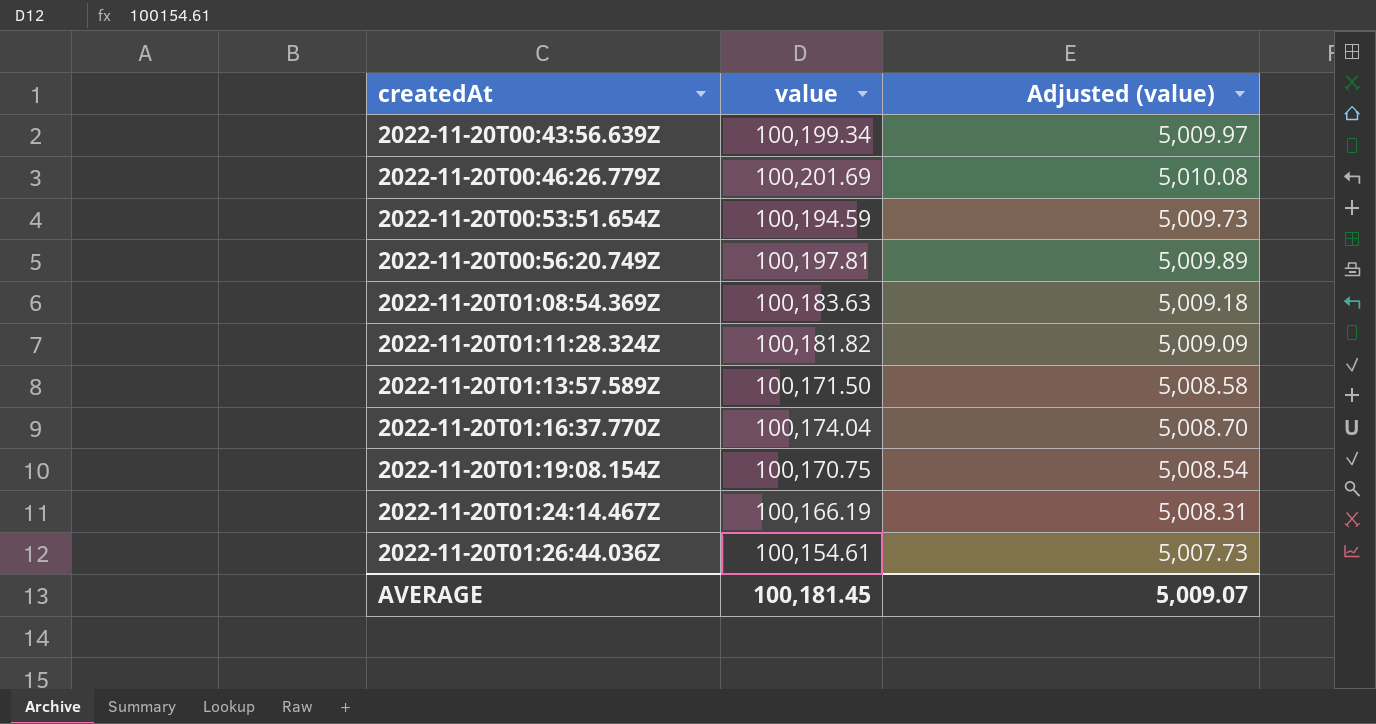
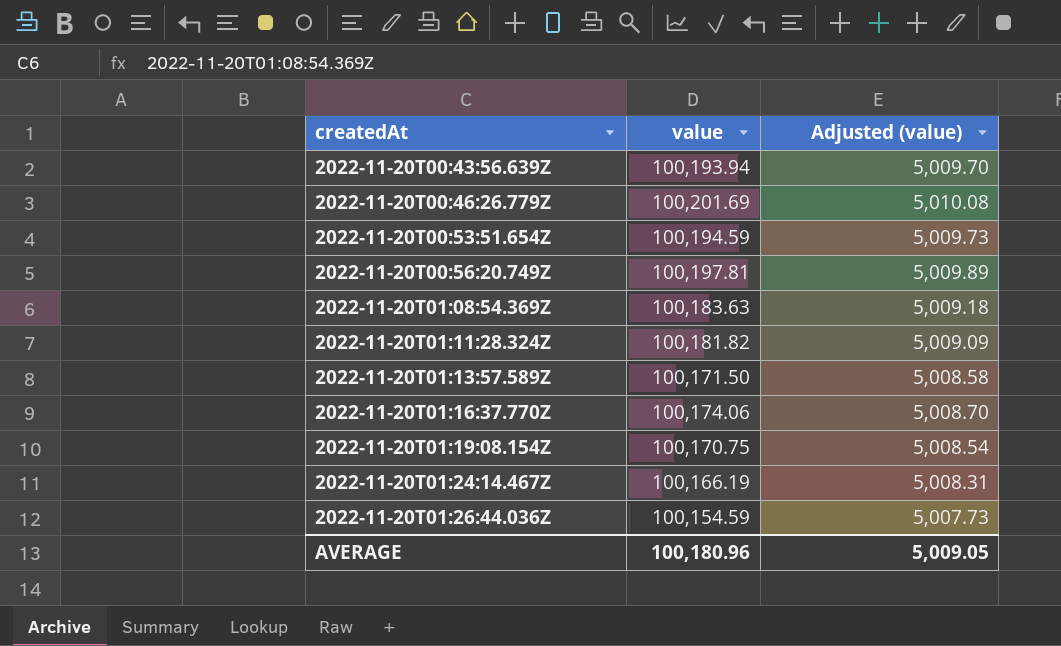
2022-11-20T00:43:56.639Z | value: 100,199.34 -> 100,193.94
2022-11-20T00:43:56.639Z | Adjusted (value): 5,009.97 -> 5,009.70
2022-11-20T01:16:37.770Z | value: 100,174.04 -> 100,174.06
2022-11-20T01:26:44.036Z | value: 100,154.61 -> 100,154.59
AVERAGE | value: 100,181.45 -> 100,180.96
AVERAGE | Adjusted (value): 5,009.07 -> 5,009.05

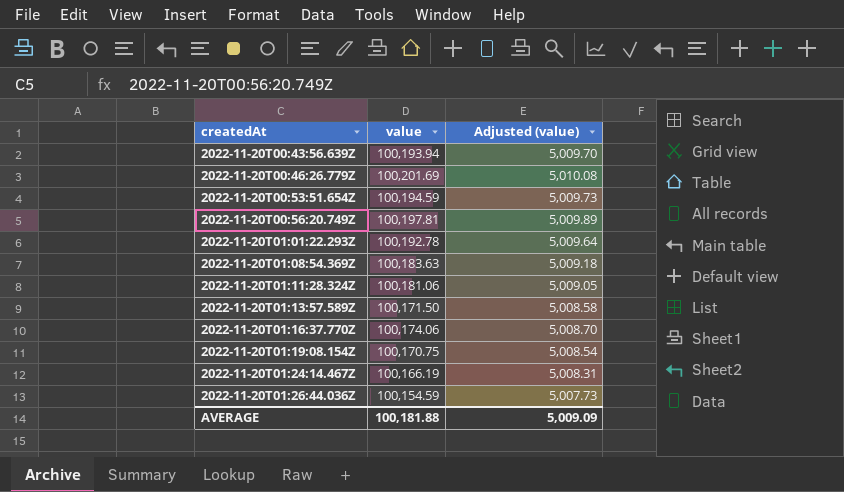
row 2022-11-20T01:01:22.293Z: none -> 100,192.78 | 5,009.64
2022-11-20T01:11:28.324Z | value: 100,181.82 -> 100,181.06
2022-11-20T01:11:28.324Z | Adjusted (value): 5,009.09 -> 5,009.05
AVERAGE | value: 100,180.96 -> 100,181.88
AVERAGE | Adjusted (value): 5,009.05 -> 5,009.09

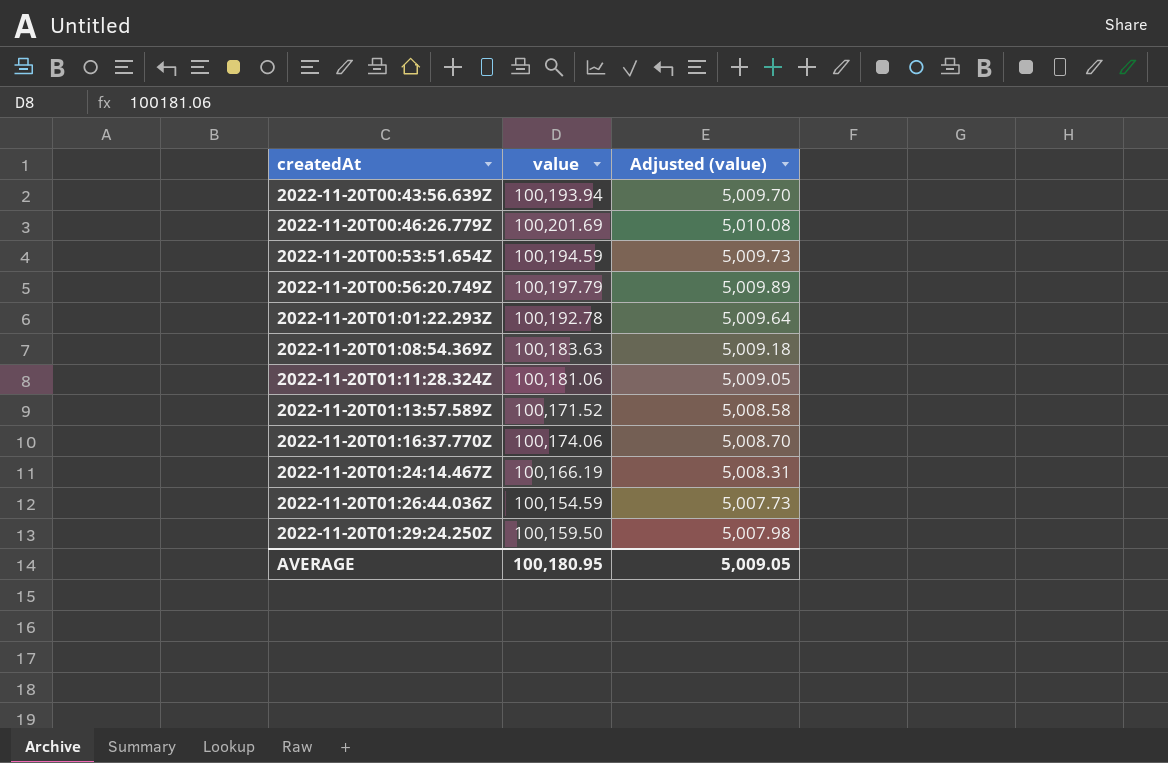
row 2022-11-20T01:19:08.154Z: 100,170.75 | 5,008.54 -> none
2022-11-20T00:56:20.749Z | value: 100,197.81 -> 100,197.79
2022-11-20T01:13:57.589Z | value: 100,171.50 -> 100,171.52
row 2022-11-20T01:29:24.250Z: none -> 100,159.50 | 5,007.98
AVERAGE | value: 100,181.88 -> 100,180.95
AVERAGE | Adjusted (value): 5,009.09 -> 5,009.05

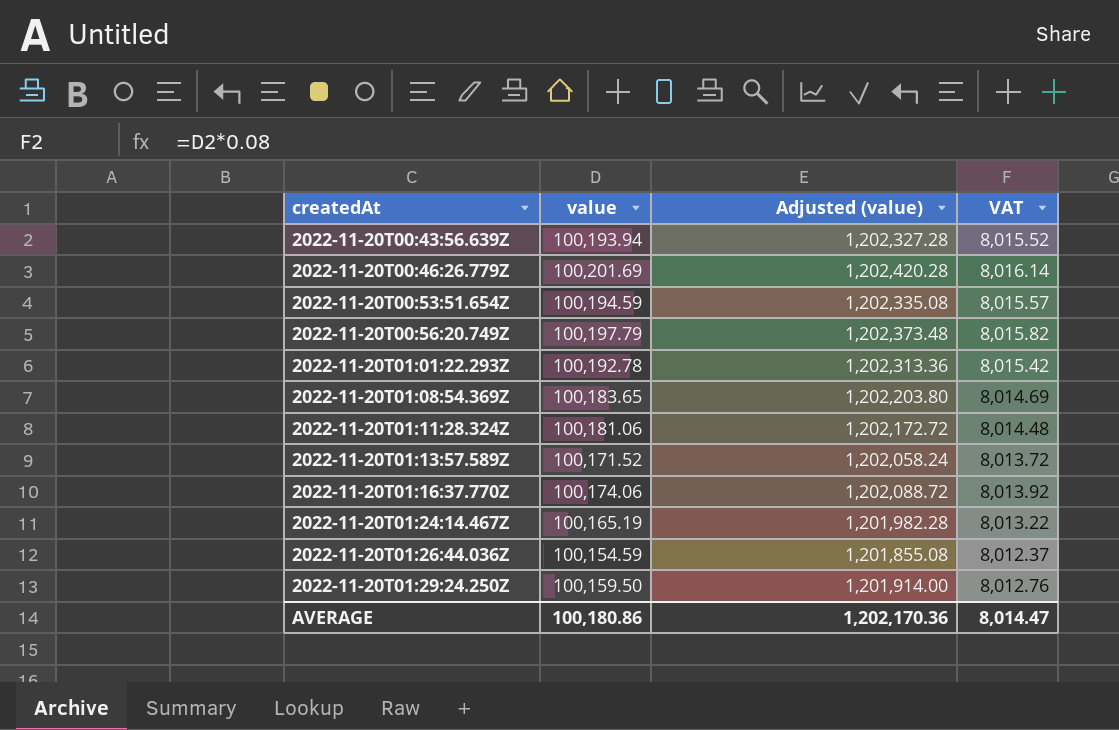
column Adjusted (value) | formula: [value] * 0.05 -> [value] * 12
column VAT | formula: none -> [value] * 0.08
2022-11-20T01:08:54.369Z | value: 100,183.63 -> 100,183.65
2022-11-20T01:24:14.467Z | value: 100,166.19 -> 100,165.19
AVERAGE | value: 100,180.95 -> 100,180.86
AVERAGE | Adjusted (value): 5,009.05 -> 1,202,170.36

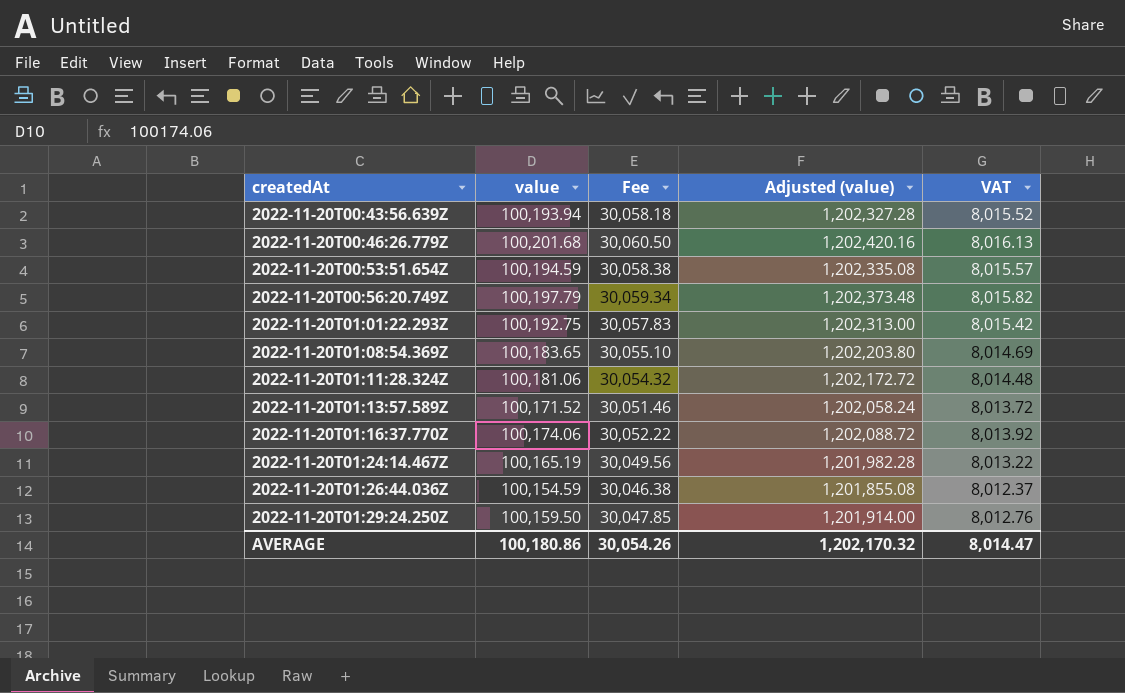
column Fee | formula: none -> [value] * 0.3
2022-11-20T00:46:26.779Z | value: 100,201.69 -> 100,201.68
2022-11-20T00:46:26.779Z | Adjusted (value): 1,202,420.28 -> 1,202,420.16
2022-11-20T00:46:26.779Z | VAT: 8,016.14 -> 8,016.13
2022-11-20T01:01:22.293Z | value: 100,192.78 -> 100,192.75
2022-11-20T01:01:22.293Z | Adjusted (value): 1,202,313.36 -> 1,202,313.00
AVERAGE | Adjusted (value): 1,202,170.36 -> 1,202,170.32

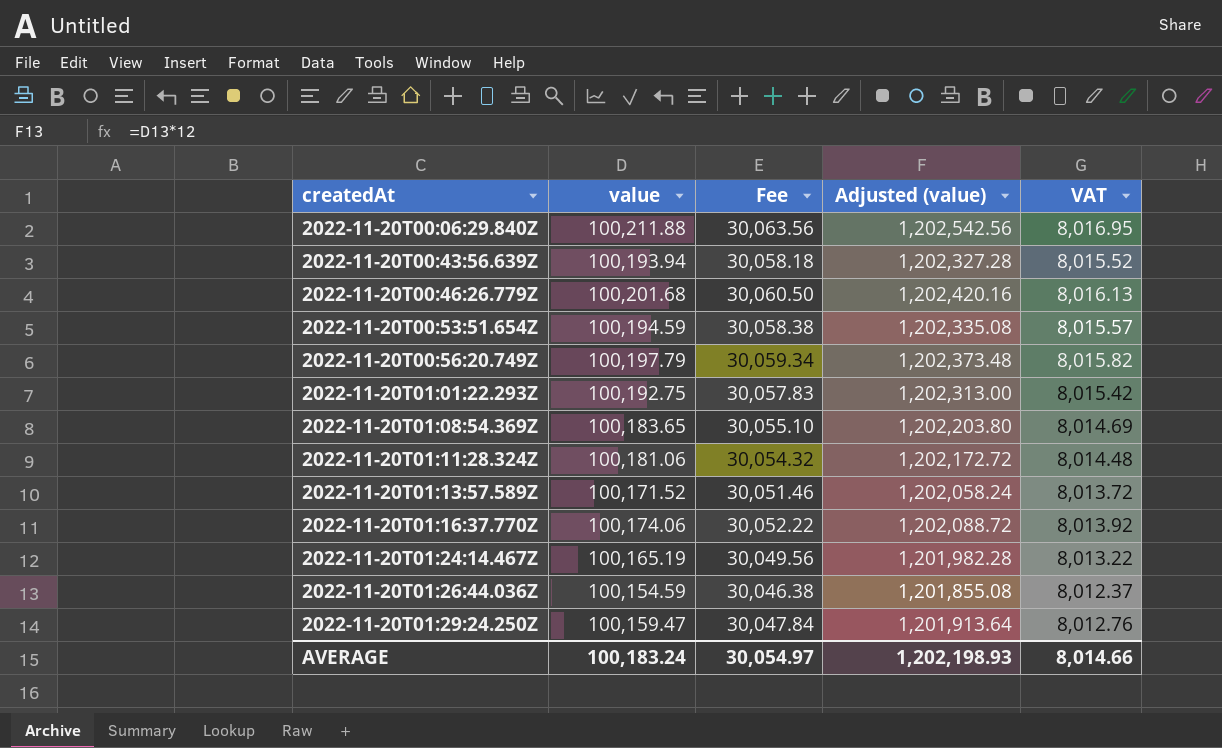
row 2022-11-20T00:06:29.840Z: none -> 100,211.88 | 30,063.56 | 1,202,542.56 | 8,016.95
2022-11-20T01:29:24.250Z | value: 100,159.50 -> 100,159.47
2022-11-20T01:29:24.250Z | Fee: 30,047.85 -> 30,047.84
2022-11-20T01:29:24.250Z | Adjusted (value): 1,201,914.00 -> 1,201,913.64
AVERAGE | value: 100,180.86 -> 100,183.24
AVERAGE | Fee: 30,054.26 -> 30,054.97
AVERAGE | Adjusted (value): 1,202,170.32 -> 1,202,198.93
AVERAGE | VAT: 8,014.47 -> 8,014.66

